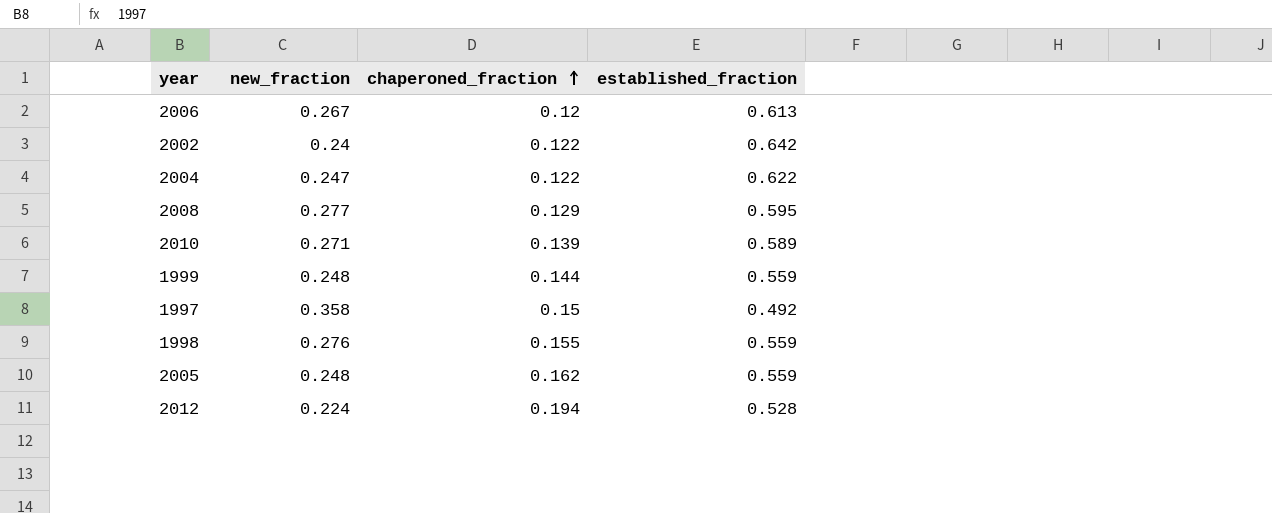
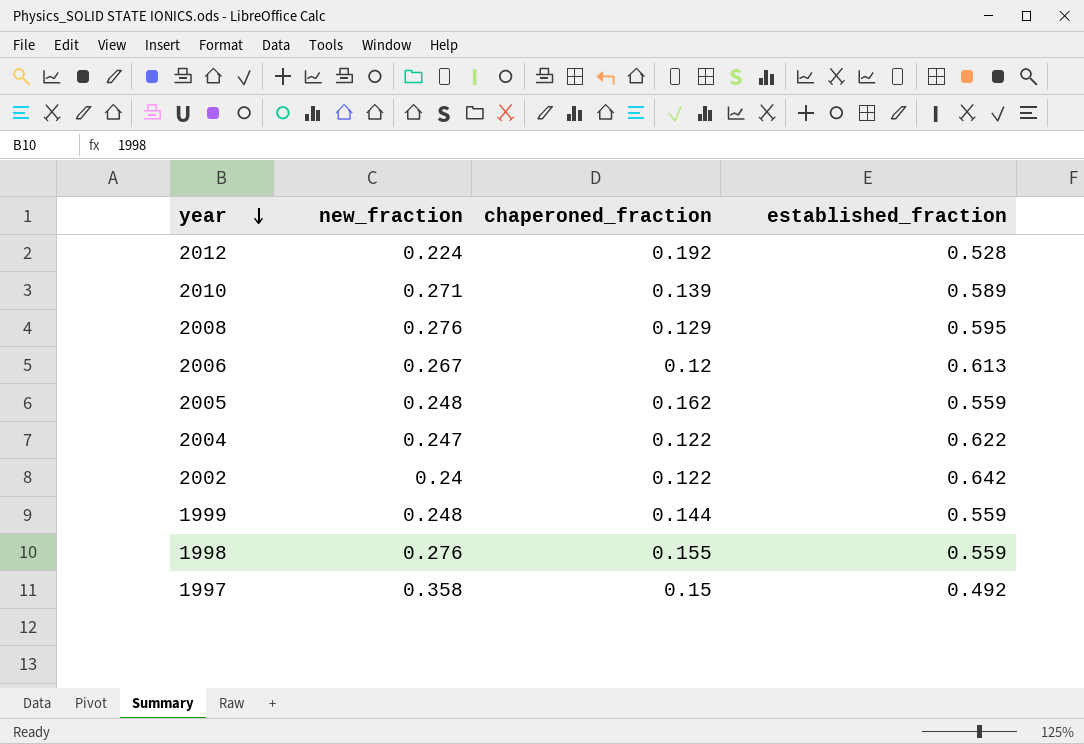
row order: chaperoned_fraction ascending -> year descending
2012 | chaperoned_fraction: 0.194 -> 0.192
2008 | new_fraction: 0.277 -> 0.276

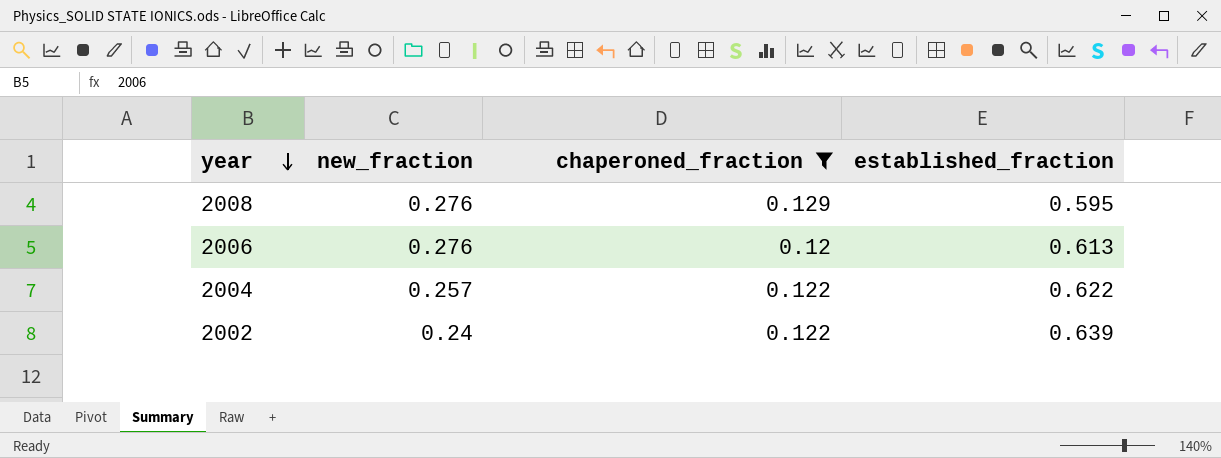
filter: none -> chaperoned_fraction <= 0.129
2006 | new_fraction: 0.267 -> 0.276
2004 | new_fraction: 0.247 -> 0.257
2002 | established_fraction: 0.642 -> 0.639

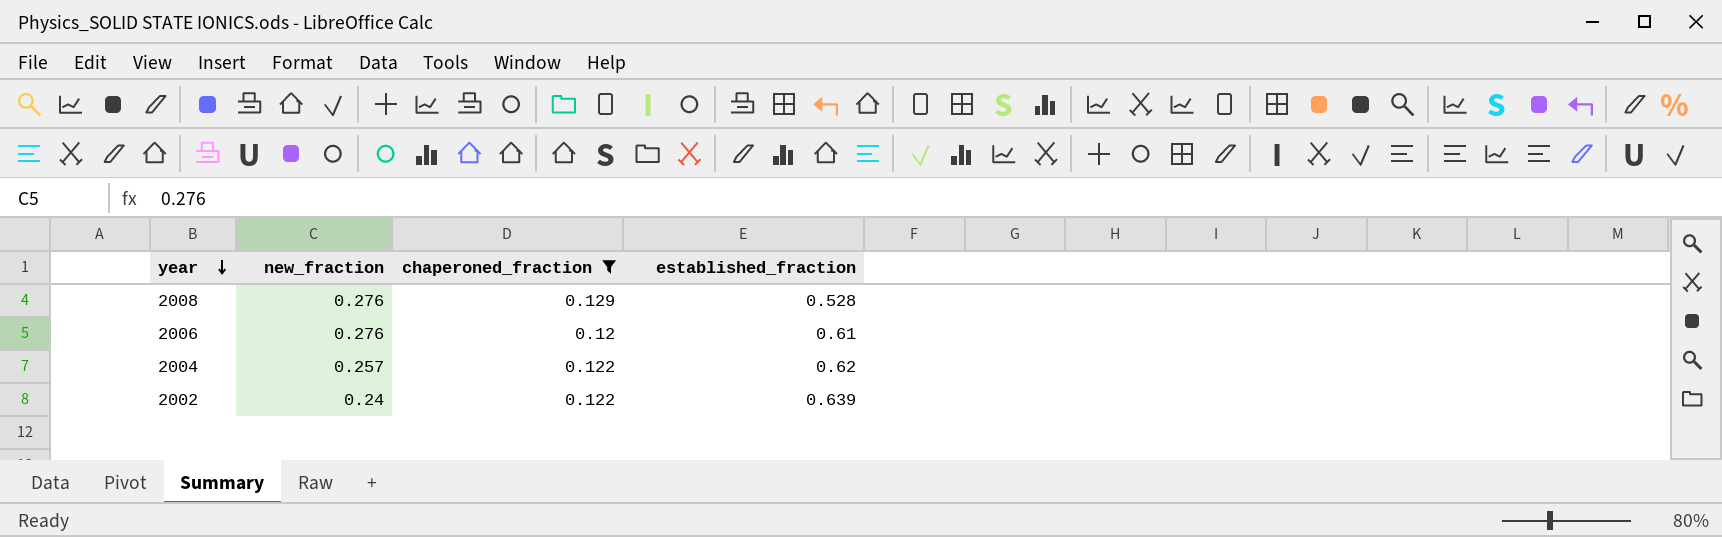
2008 | established_fraction: 0.595 -> 0.528
2006 | established_fraction: 0.613 -> 0.61
2004 | established_fraction: 0.622 -> 0.62

